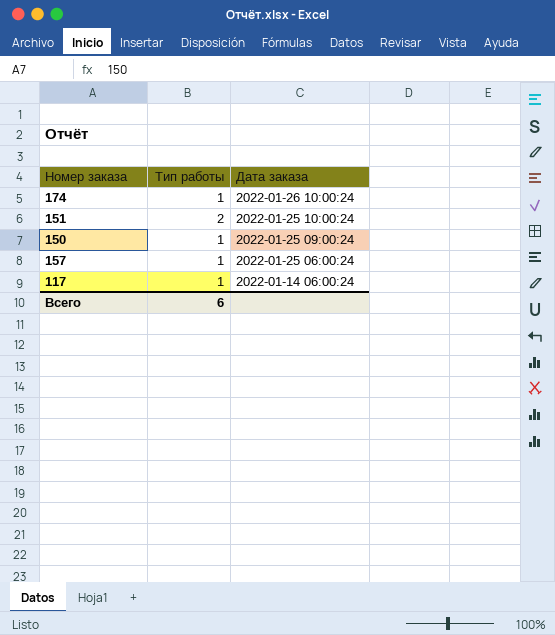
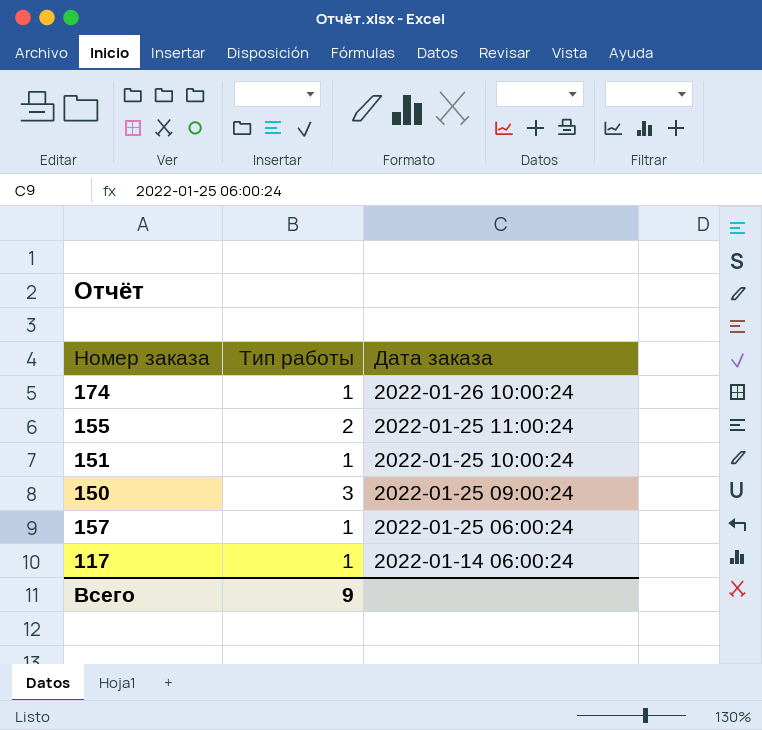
row 155: none -> 2 | 2022-01-25 11:00:24
151 | Тип работы: 2 -> 1
150 | Тип работы: 1 -> 3
Всего | Тип работы: 6 -> 9

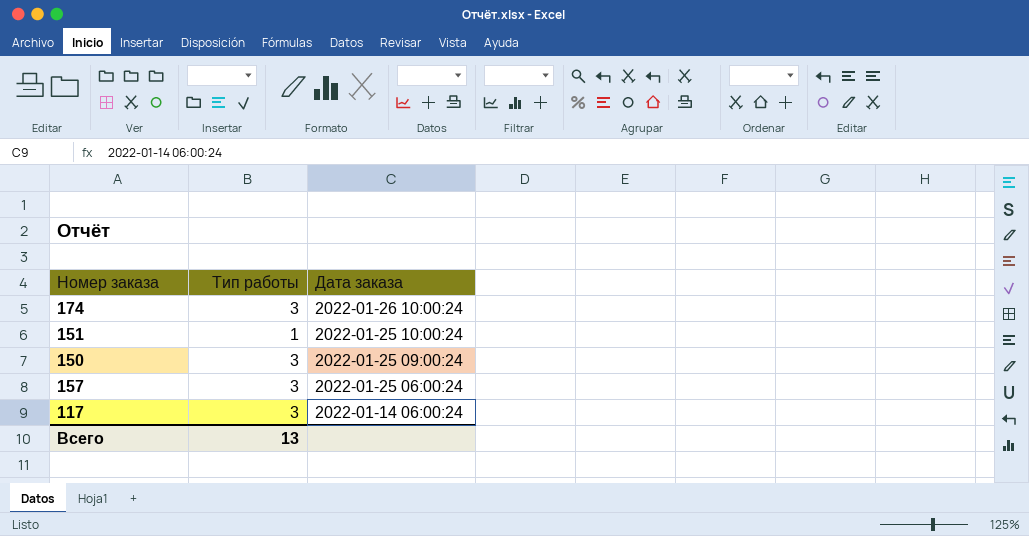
row 155: 2 | 2022-01-25 11:00:24 -> none
174 | Тип работы: 1 -> 3
157 | Тип работы: 1 -> 3
117 | Тип работы: 1 -> 3
Всего | Тип работы: 9 -> 13

